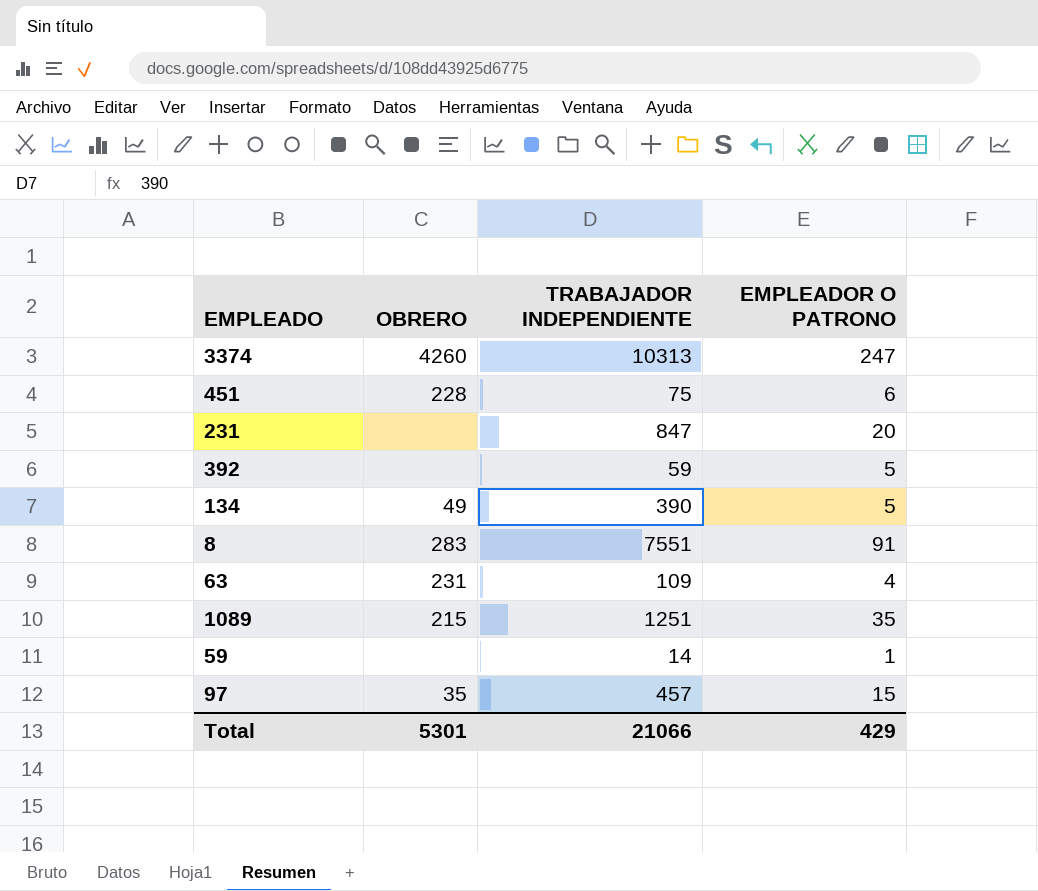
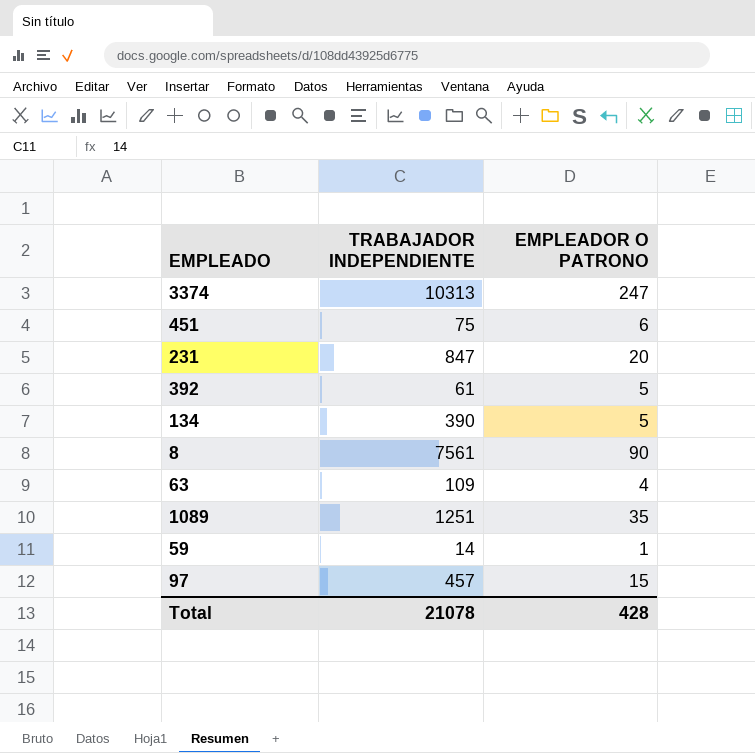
column OBRERO | position: 2 -> none
392 | TRABAJADOR INDEPENDIENTE: 59 -> 61
8 | TRABAJADOR INDEPENDIENTE: 7551 -> 7561
8 | EMPLEADOR O PATRONO: 91 -> 90
Total | TRABAJADOR INDEPENDIENTE: 21066 -> 21078
Total | EMPLEADOR O PATRONO: 429 -> 428

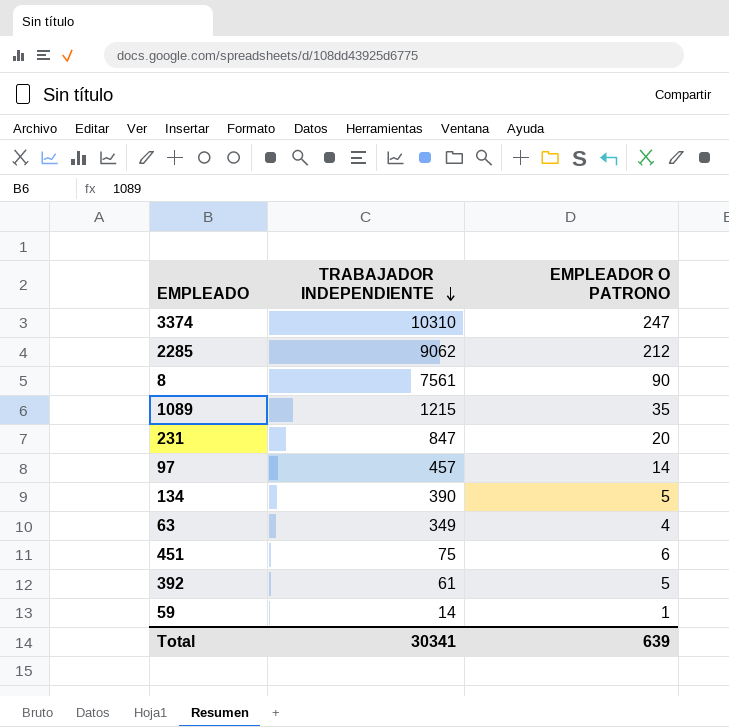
row order: none -> TRABAJADOR INDEPENDIENTE descending
3374 | TRABAJADOR INDEPENDIENTE: 10313 -> 10310
row 2285: none -> 9062 | 212
1089 | TRABAJADOR INDEPENDIENTE: 1251 -> 1215
97 | EMPLEADOR O PATRONO: 15 -> 14
63 | TRABAJADOR INDEPENDIENTE: 109 -> 349
Total | TRABAJADOR INDEPENDIENTE: 21078 -> 30341
Total | EMPLEADOR O PATRONO: 428 -> 639

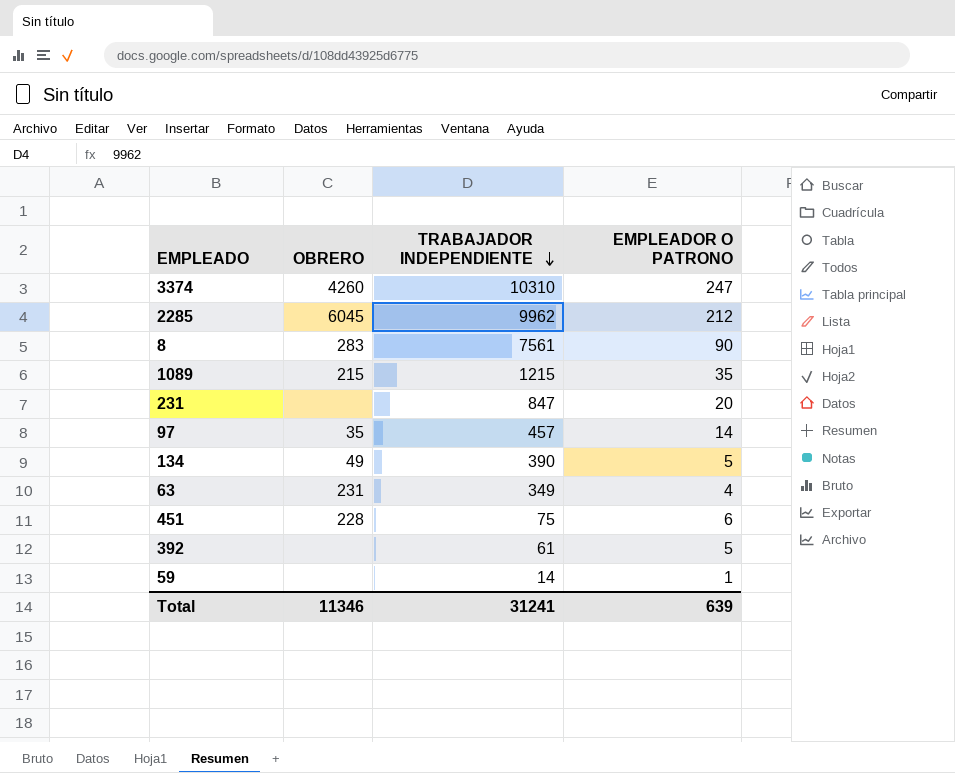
column OBRERO | position: none -> 2
2285 | TRABAJADOR INDEPENDIENTE: 9062 -> 9962
Total | TRABAJADOR INDEPENDIENTE: 30341 -> 31241

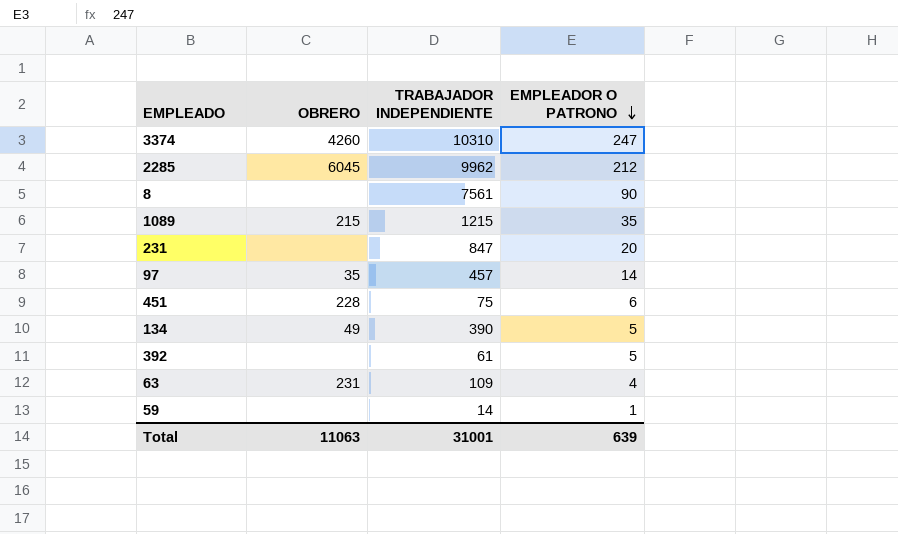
row order: TRABAJADOR INDEPENDIENTE descending -> EMPLEADOR O PATRONO descending
8 | OBRERO: 283 -> none
63 | TRABAJADOR INDEPENDIENTE: 349 -> 109
Total | OBRERO: 11346 -> 11063
Total | TRABAJADOR INDEPENDIENTE: 31241 -> 31001

